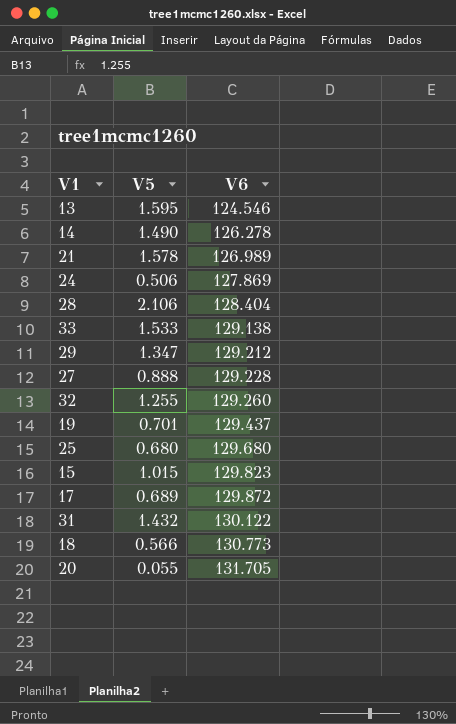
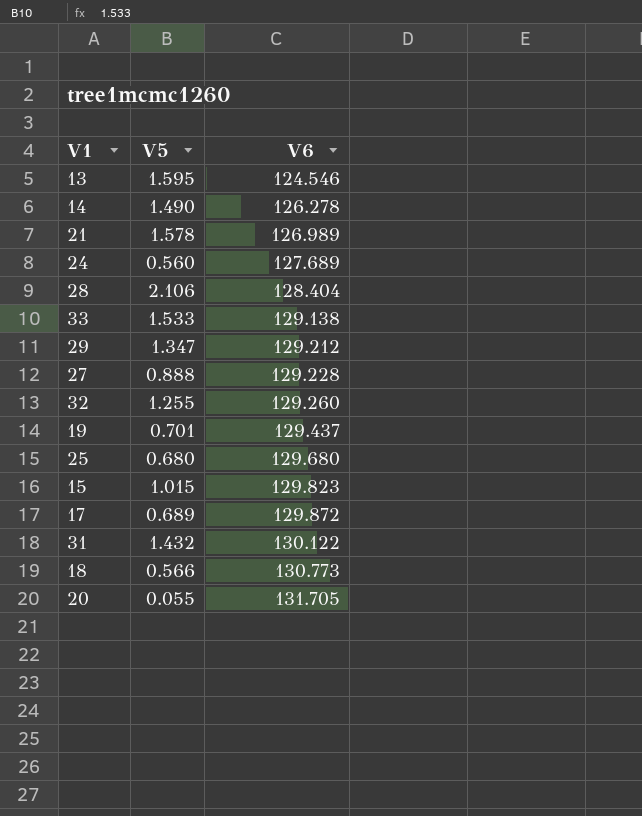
24 | V5: 0.506 -> 0.560
24 | V6: 127.869 -> 127.689

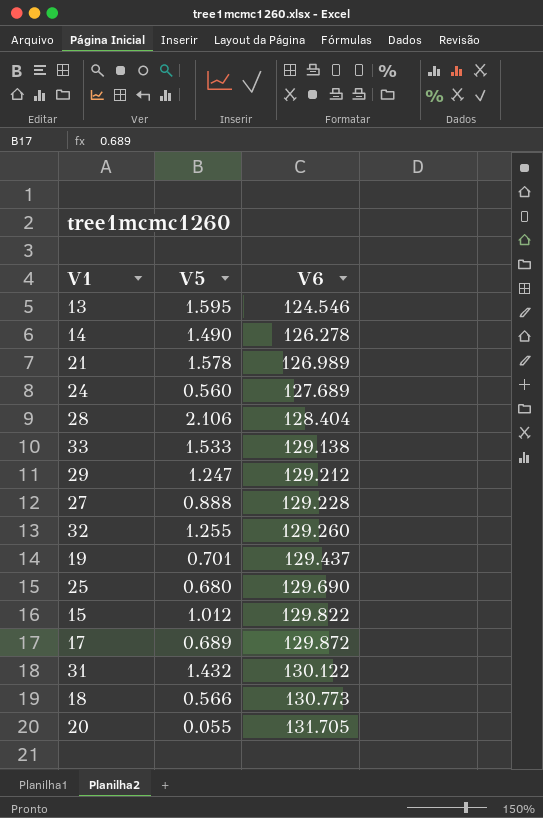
29 | V5: 1.347 -> 1.247
25 | V6: 129.680 -> 129.690
15 | V5: 1.015 -> 1.012
15 | V6: 129.823 -> 129.822

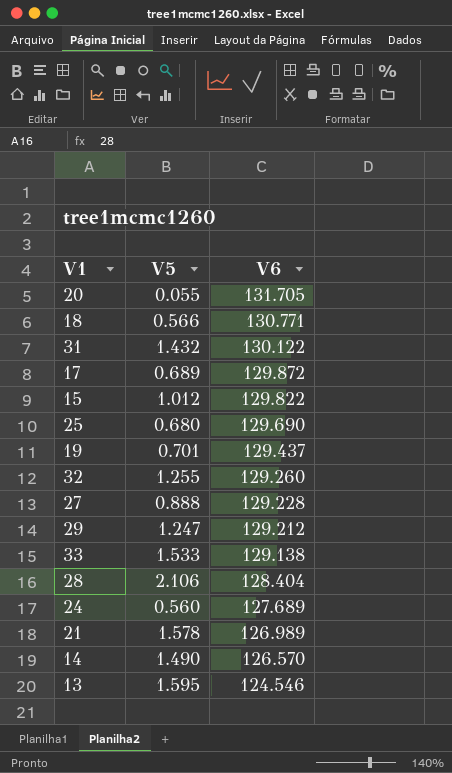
row order: V6 ascending -> V6 descending
18 | V6: 130.773 -> 130.771
14 | V6: 126.278 -> 126.570

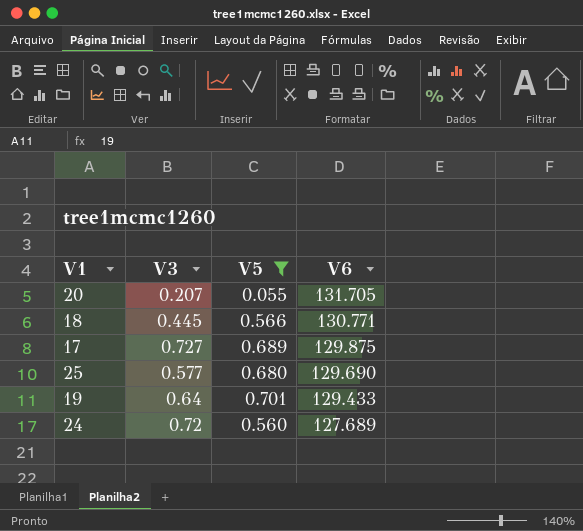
filter: none -> V5 <= 0.701
column V3 | position: none -> 2
17 | V6: 129.872 -> 129.875
19 | V6: 129.437 -> 129.433

